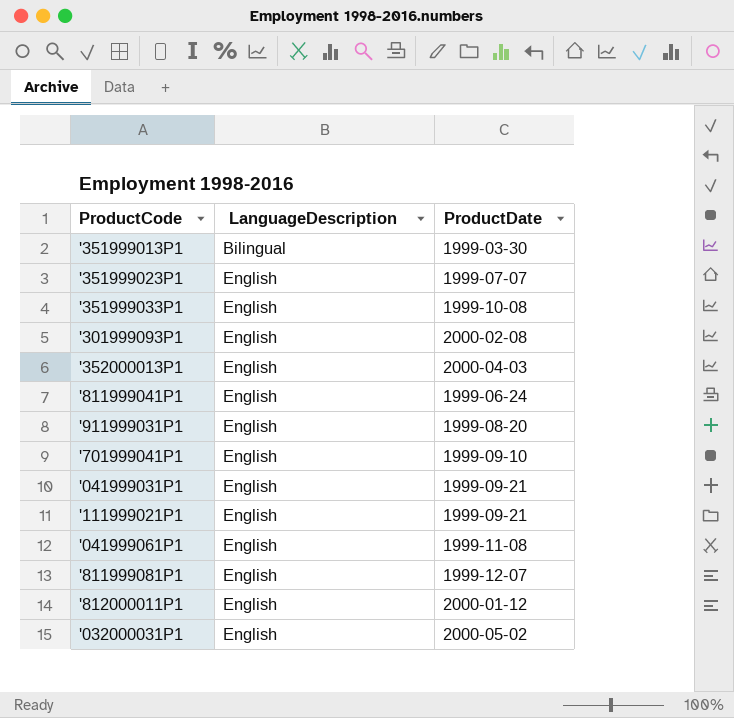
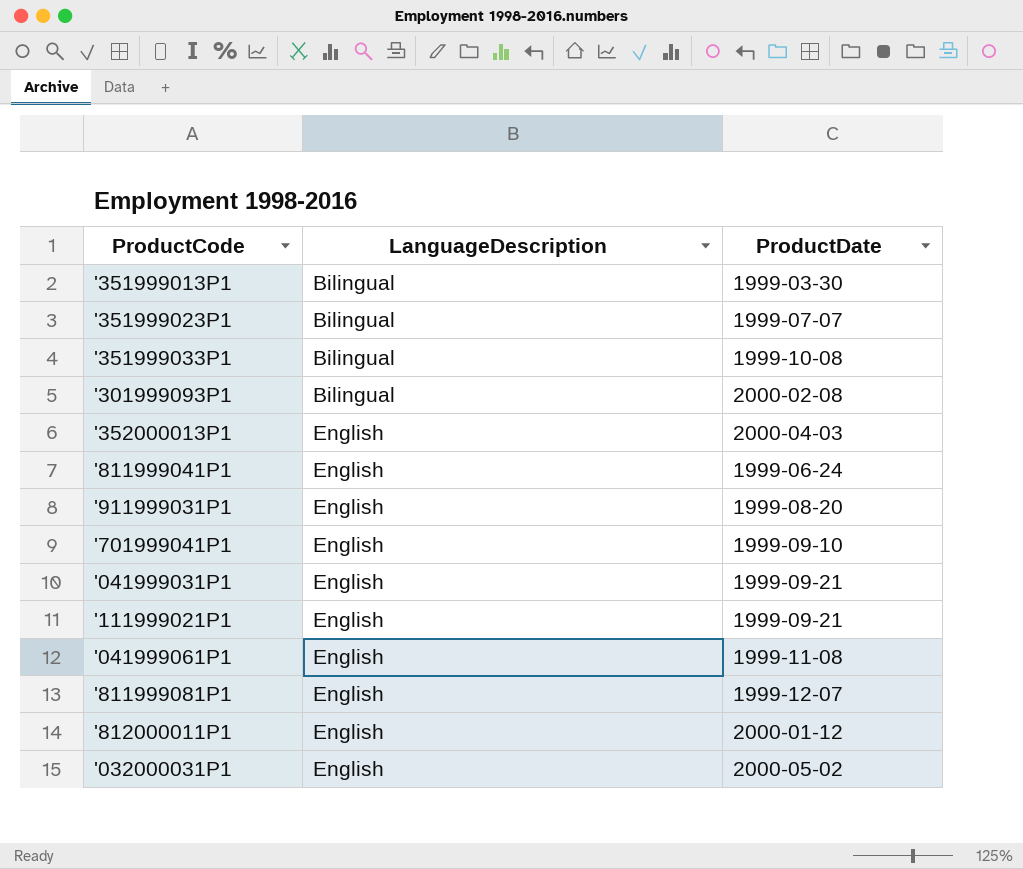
'351999023P1 | LanguageDescription: English -> Bilingual
'351999033P1 | LanguageDescription: English -> Bilingual
'301999093P1 | LanguageDescription: English -> Bilingual

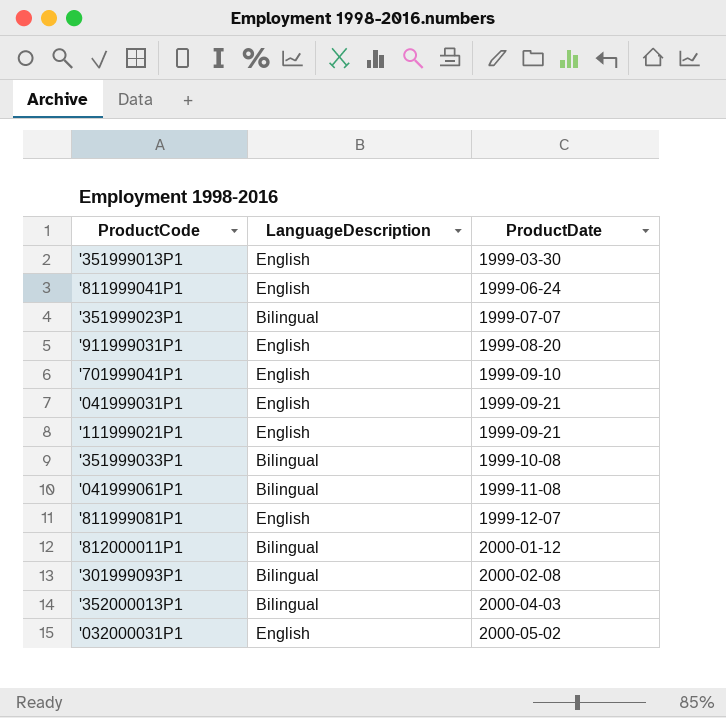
row order: LanguageDescription ascending -> ProductDate ascending
'351999013P1 | LanguageDescription: Bilingual -> English
'041999061P1 | LanguageDescription: English -> Bilingual
'812000011P1 | LanguageDescription: English -> Bilingual
'352000013P1 | LanguageDescription: English -> Bilingual

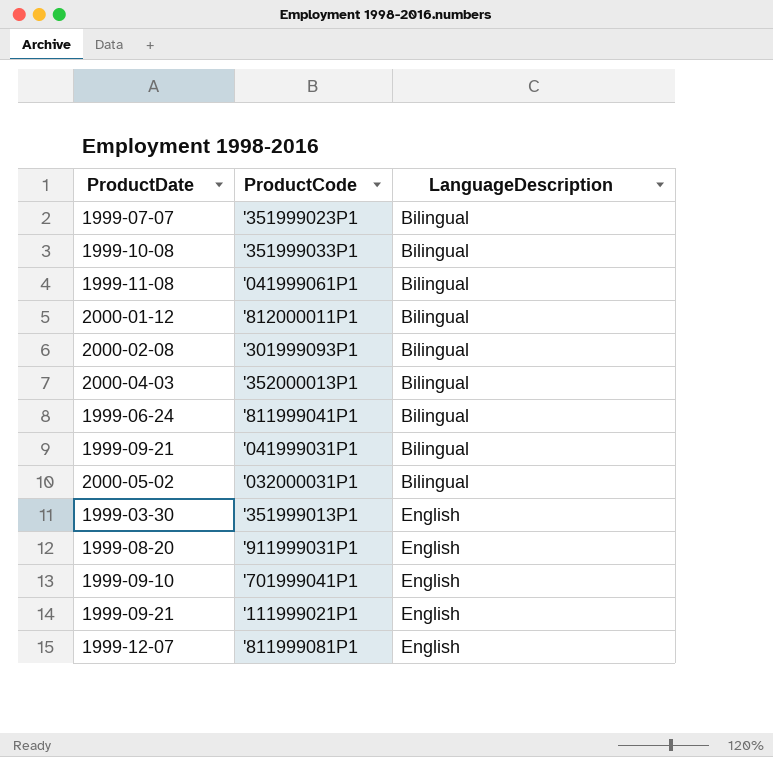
row order: ProductDate ascending -> LanguageDescription ascending
column ProductDate | position: 3 -> 1
'811999041P1 | LanguageDescription: English -> Bilingual
'041999031P1 | LanguageDescription: English -> Bilingual
'032000031P1 | LanguageDescription: English -> Bilingual

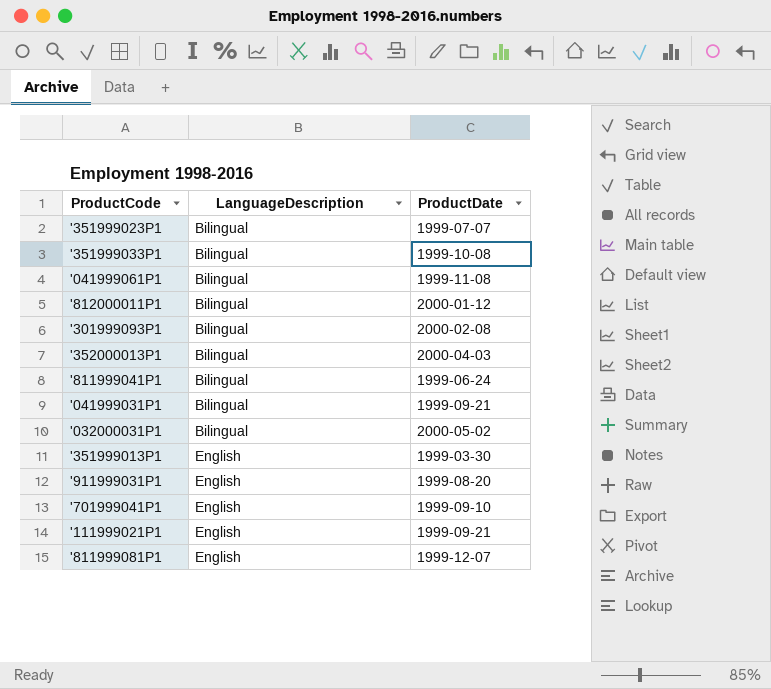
column ProductDate | position: 1 -> 3

